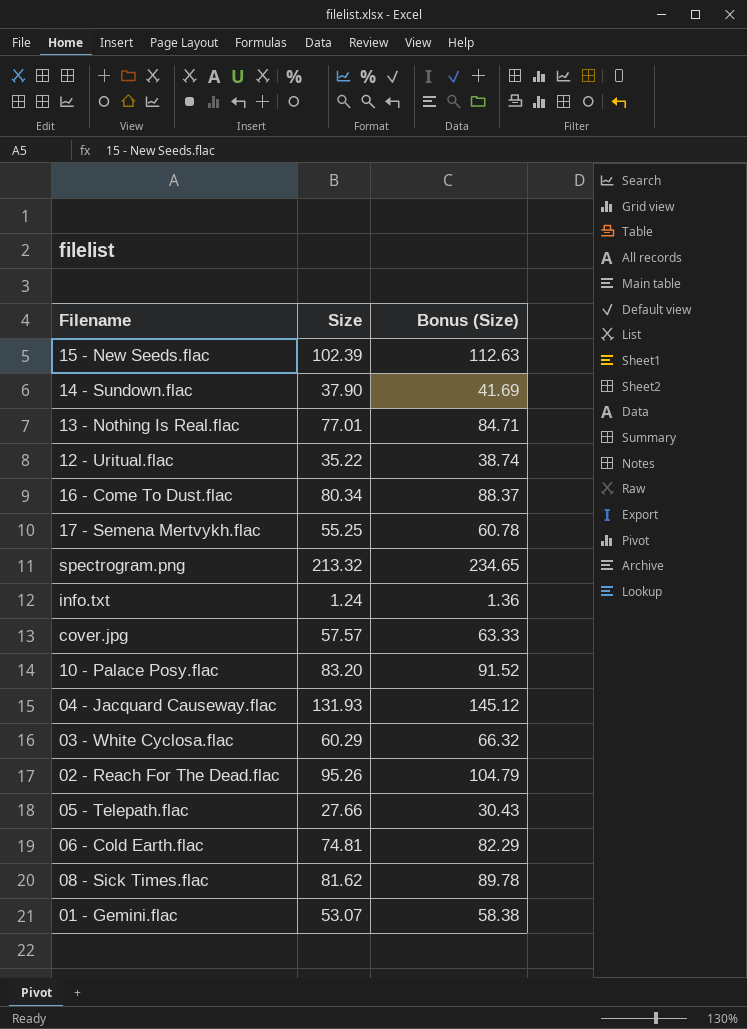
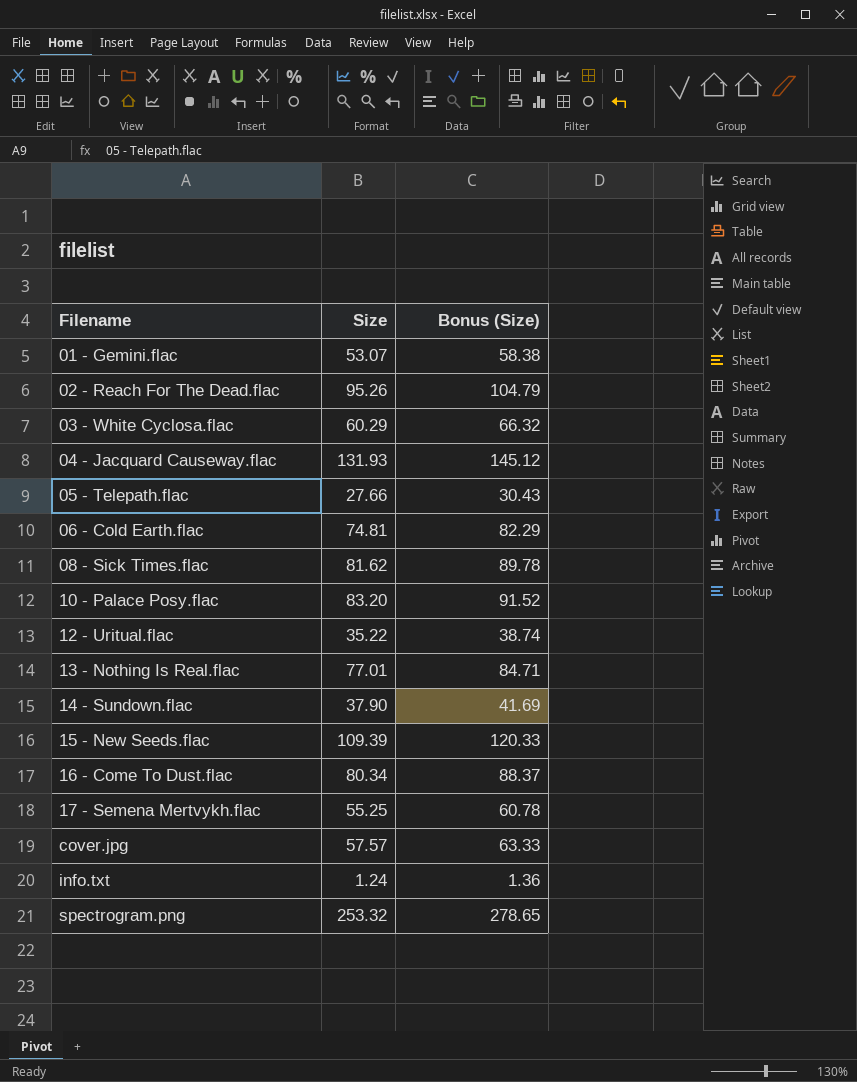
row order: none -> Filename ascending
15 - New Seeds.flac | Size: 102.39 -> 109.39
15 - New Seeds.flac | Bonus (Size): 112.63 -> 120.33
spectrogram.png | Size: 213.32 -> 253.32
spectrogram.png | Bonus (Size): 234.65 -> 278.65

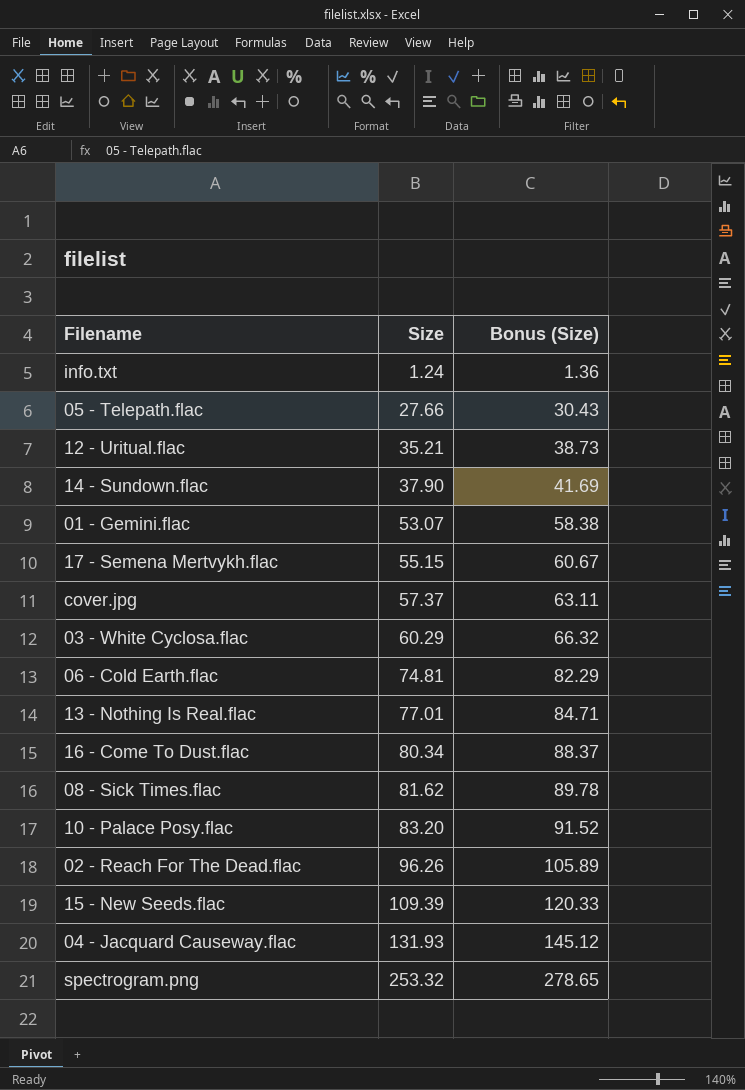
row order: Filename ascending -> Size ascending
12 - Uritual.flac | Size: 35.22 -> 35.21
12 - Uritual.flac | Bonus (Size): 38.74 -> 38.73
17 - Semena Mertvykh.flac | Size: 55.25 -> 55.15
17 - Semena Mertvykh.flac | Bonus (Size): 60.78 -> 60.67
cover.jpg | Size: 57.57 -> 57.37
cover.jpg | Bonus (Size): 63.33 -> 63.11
02 - Reach For The Dead.flac | Size: 95.26 -> 96.26
02 - Reach For The Dead.flac | Bonus (Size): 104.79 -> 105.89

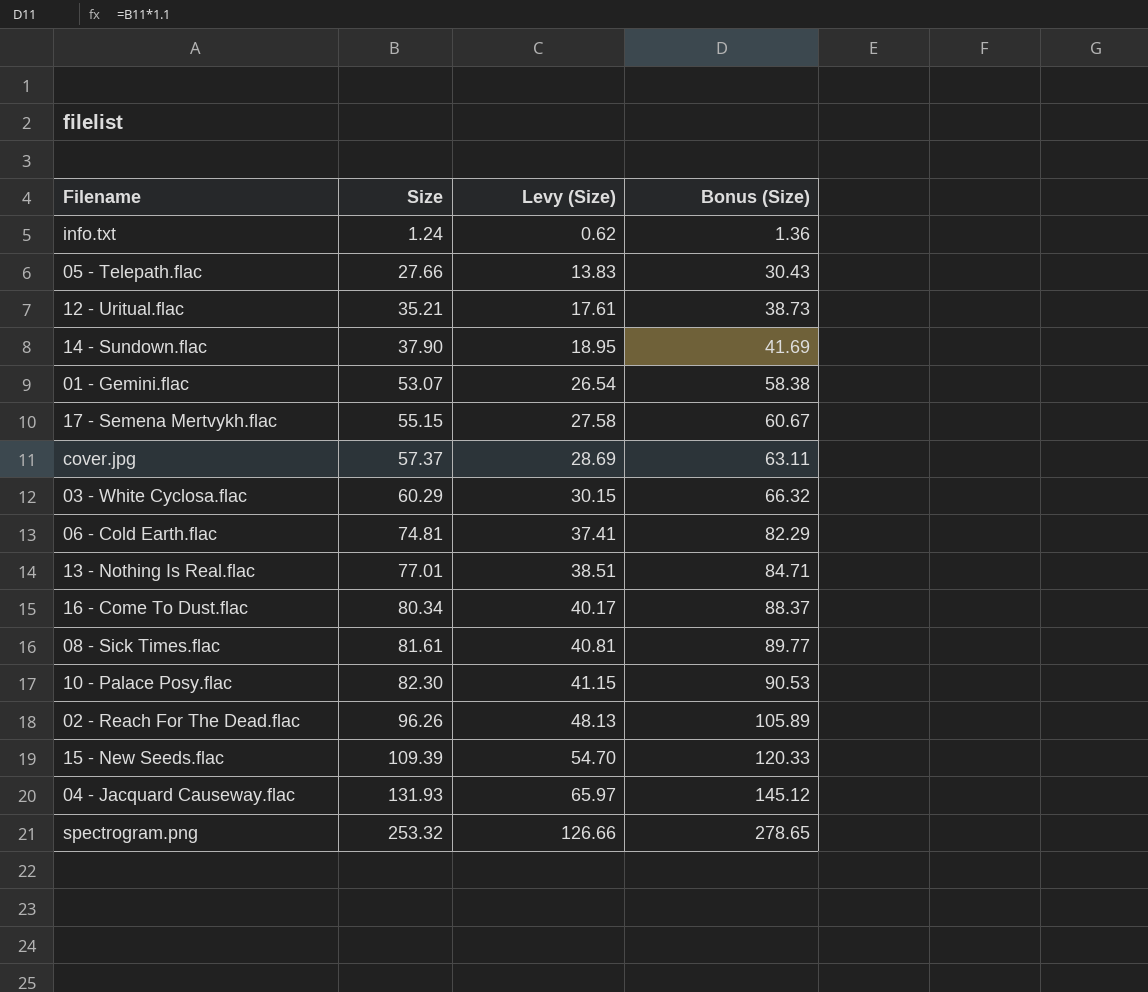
column Levy (Size) | formula: none -> [Size] * 0.5
08 - Sick Times.flac | Size: 81.62 -> 81.61
08 - Sick Times.flac | Bonus (Size): 89.78 -> 89.77
10 - Palace Posy.flac | Size: 83.20 -> 82.30
10 - Palace Posy.flac | Bonus (Size): 91.52 -> 90.53

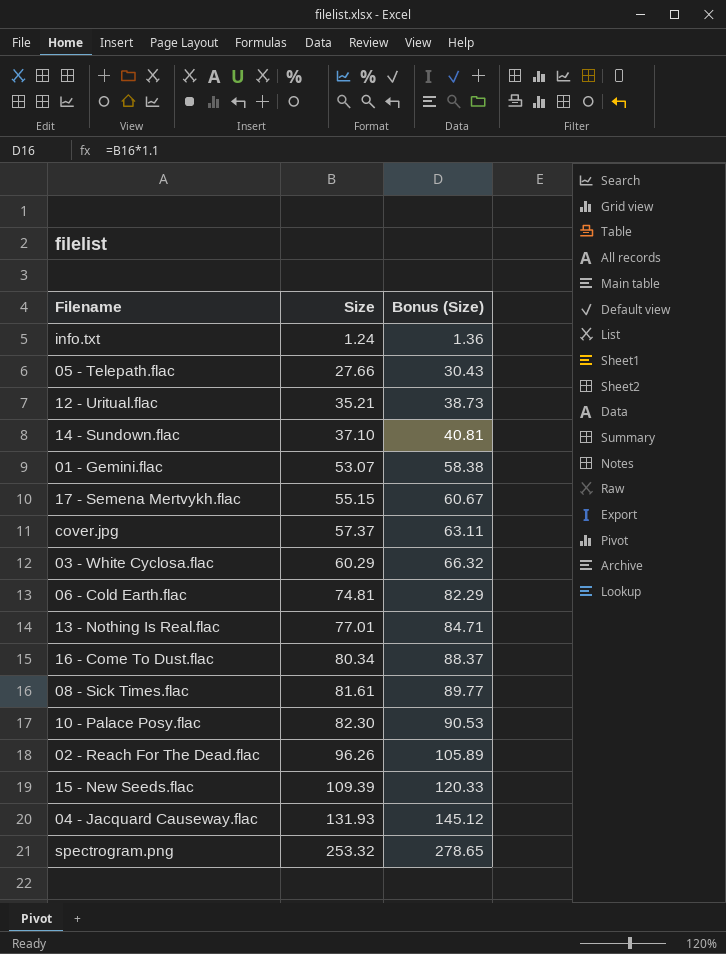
column Levy (Size) | formula: [Size] * 0.5 -> none
14 - Sundown.flac | Size: 37.90 -> 37.10
14 - Sundown.flac | Bonus (Size): 41.69 -> 40.81

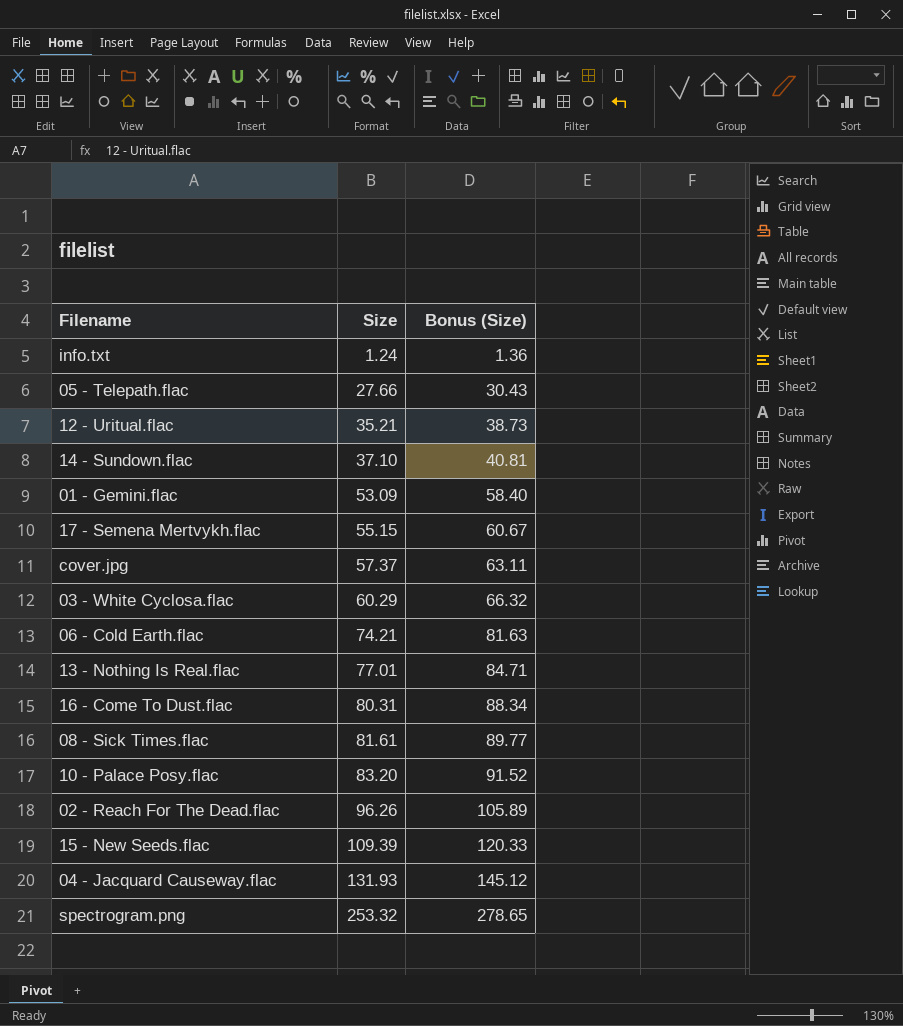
01 - Gemini.flac | Size: 53.07 -> 53.09
01 - Gemini.flac | Bonus (Size): 58.38 -> 58.40
06 - Cold Earth.flac | Size: 74.81 -> 74.21
06 - Cold Earth.flac | Bonus (Size): 82.29 -> 81.63
16 - Come To Dust.flac | Size: 80.34 -> 80.31
16 - Come To Dust.flac | Bonus (Size): 88.37 -> 88.34
10 - Palace Posy.flac | Size: 82.30 -> 83.20
10 - Palace Posy.flac | Bonus (Size): 90.53 -> 91.52

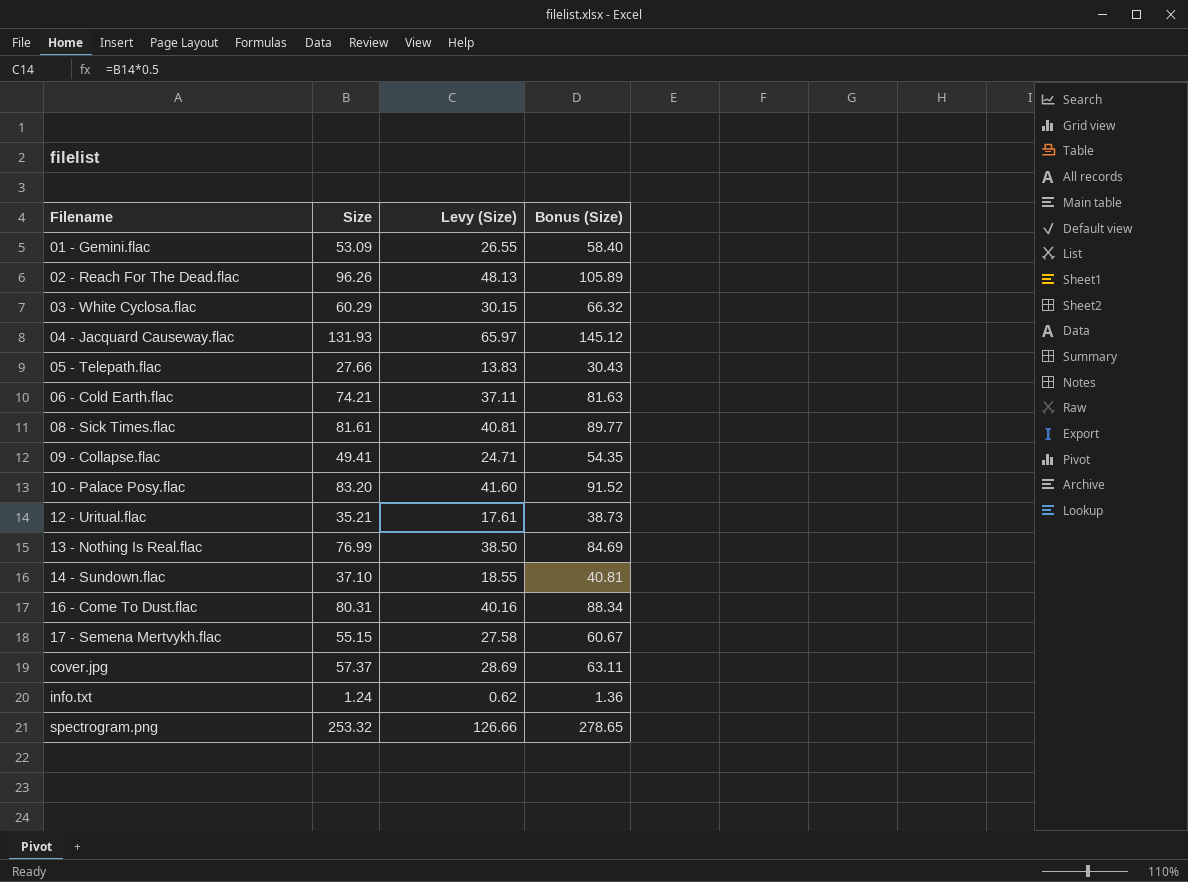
row order: Size ascending -> Filename ascending
column Levy (Size) | formula: none -> [Size] * 0.5
row 15 - New Seeds.flac: 109.39 | 120.33 -> none
row 09 - Collapse.flac: none -> 49.41 | 24.71 | 54.35
13 - Nothing Is Real.flac | Size: 77.01 -> 76.99
13 - Nothing Is Real.flac | Bonus (Size): 84.71 -> 84.69

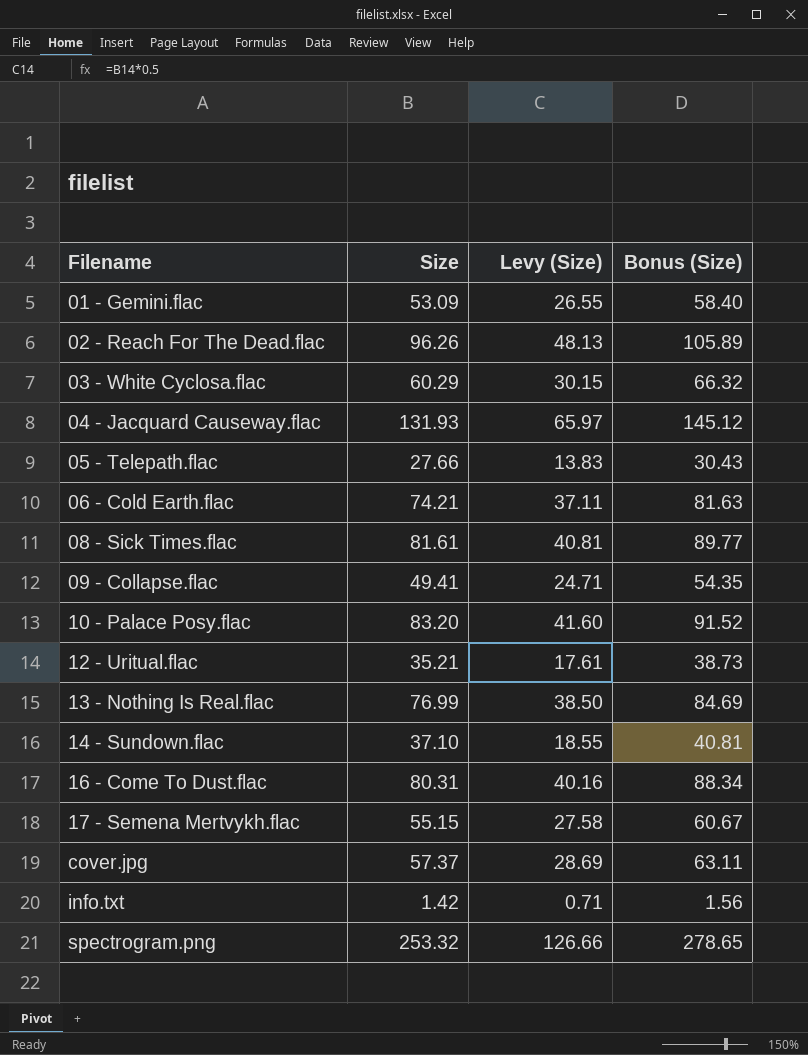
info.txt | Size: 1.24 -> 1.42
info.txt | Levy (Size): 0.62 -> 0.71
info.txt | Bonus (Size): 1.36 -> 1.56

